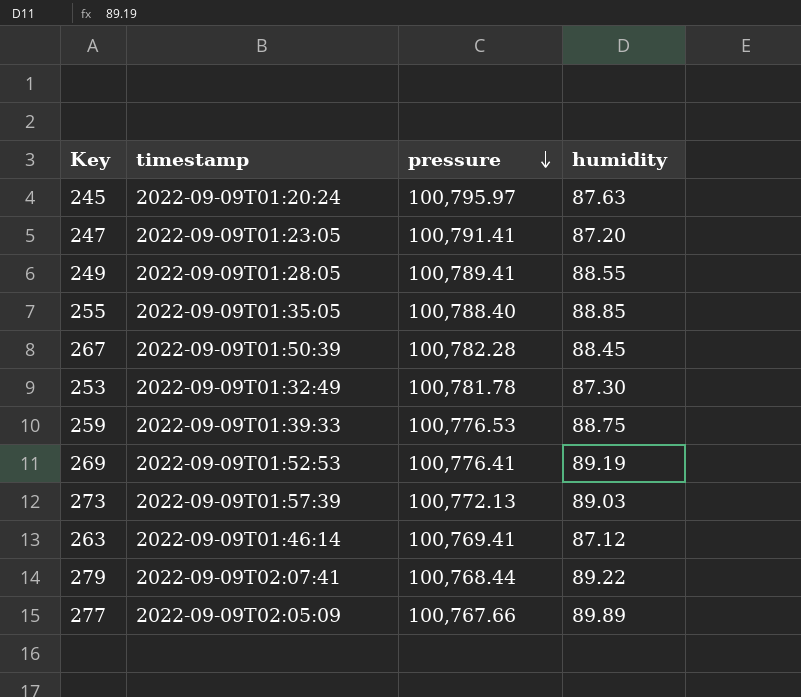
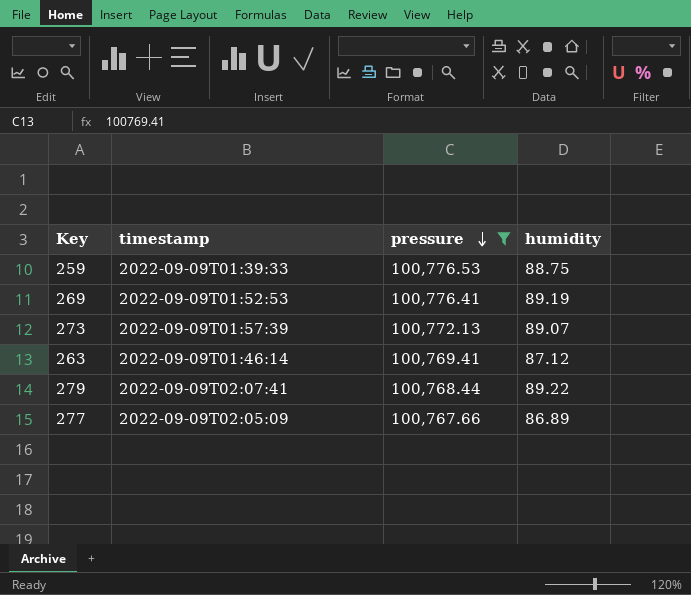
filter: none -> pressure <= 100,776.53
273 | humidity: 89.03 -> 89.07
277 | humidity: 89.89 -> 86.89

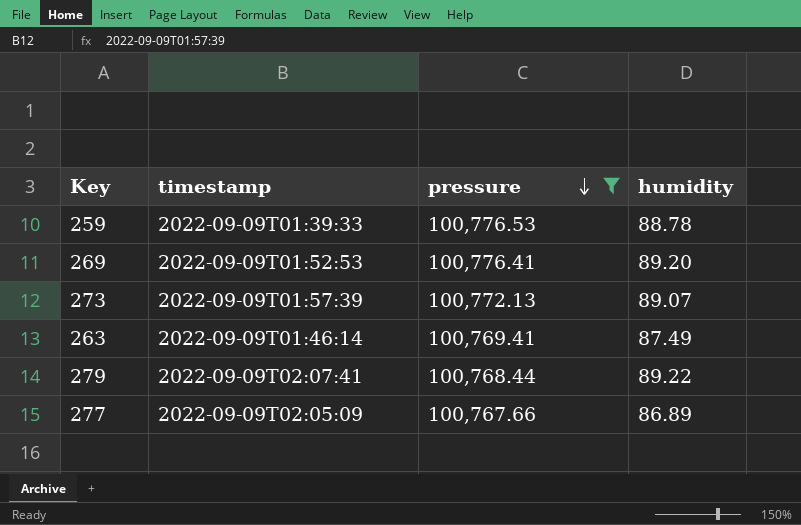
259 | humidity: 88.75 -> 88.78
269 | humidity: 89.19 -> 89.20
263 | humidity: 87.12 -> 87.49

